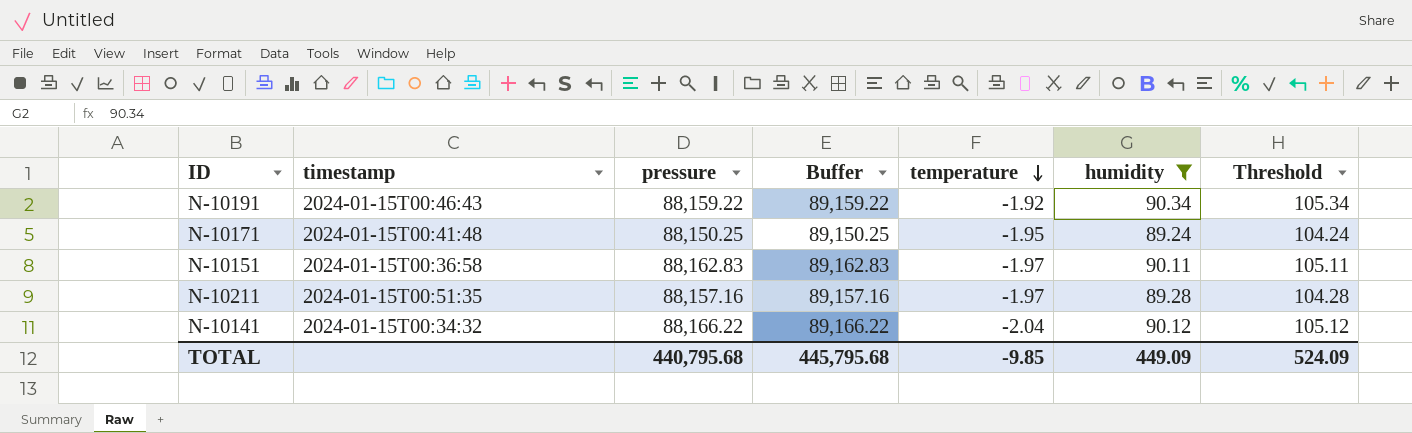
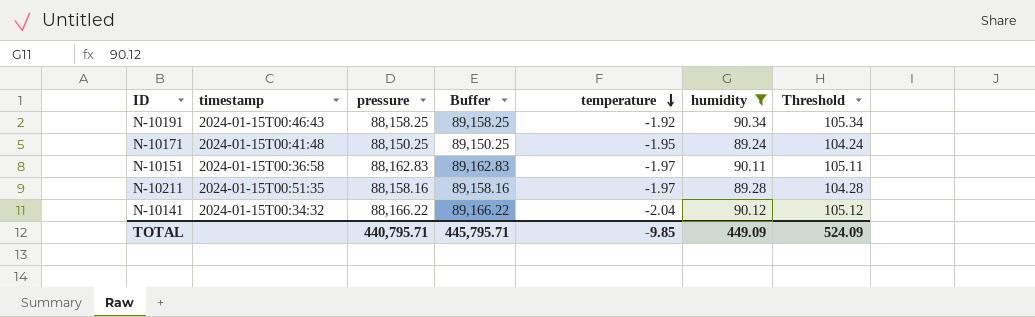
N-10191 | pressure: 88,159.22 -> 88,158.25
N-10191 | Buffer: 89,159.22 -> 89,158.25
N-10211 | pressure: 88,157.16 -> 88,158.16
N-10211 | Buffer: 89,157.16 -> 89,158.16
TOTAL | pressure: 440,795.68 -> 440,795.71
TOTAL | Buffer: 445,795.68 -> 445,795.71

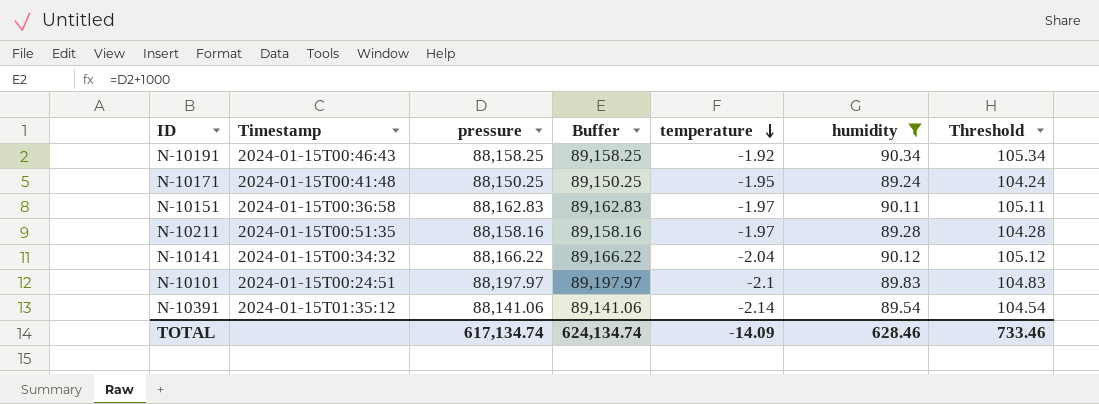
column name: timestamp -> Timestamp
row N-10101: none -> 2024-01-15T00:24:51 | 88,197.97 | 89,197.97 | -2.1 | 89.83 | 104.83
row N-10391: none -> 2024-01-15T01:35:12 | 88,141.06 | 89,141.06 | -2.14 | 89.54 | 104.54
TOTAL | pressure: 440,795.71 -> 617,134.74
TOTAL | Buffer: 445,795.71 -> 624,134.74
TOTAL | temperature: -9.85 -> -14.09
TOTAL | humidity: 449.09 -> 628.46
TOTAL | Threshold: 524.09 -> 733.46

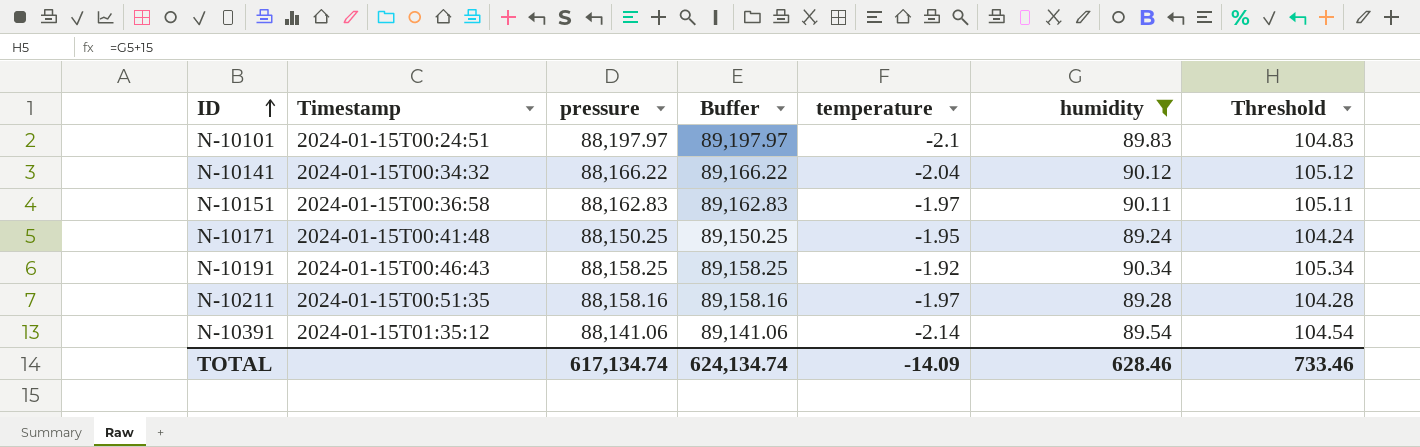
row order: temperature descending -> ID ascending

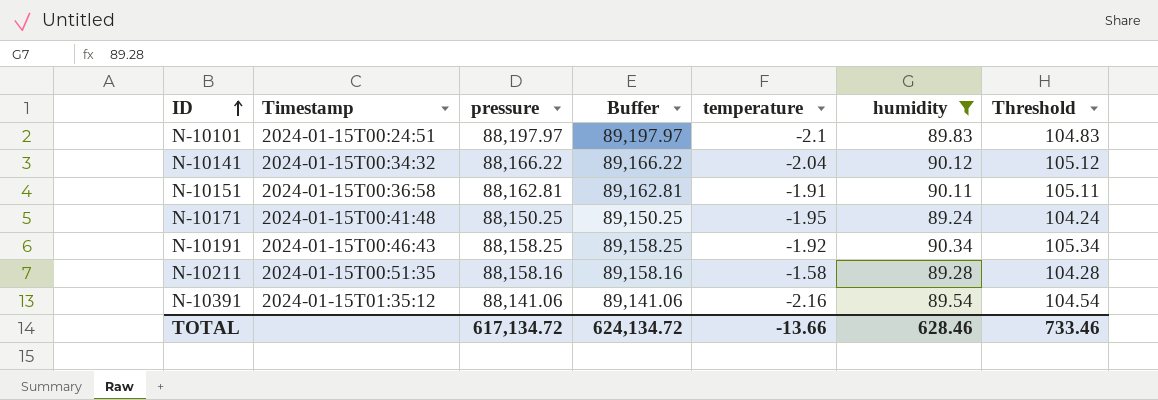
N-10151 | pressure: 88,162.83 -> 88,162.81
N-10151 | Buffer: 89,162.83 -> 89,162.81
N-10151 | temperature: -1.97 -> -1.91
N-10211 | temperature: -1.97 -> -1.58
N-10391 | temperature: -2.14 -> -2.16
TOTAL | pressure: 617,134.74 -> 617,134.72
TOTAL | Buffer: 624,134.74 -> 624,134.72
TOTAL | temperature: -14.09 -> -13.66

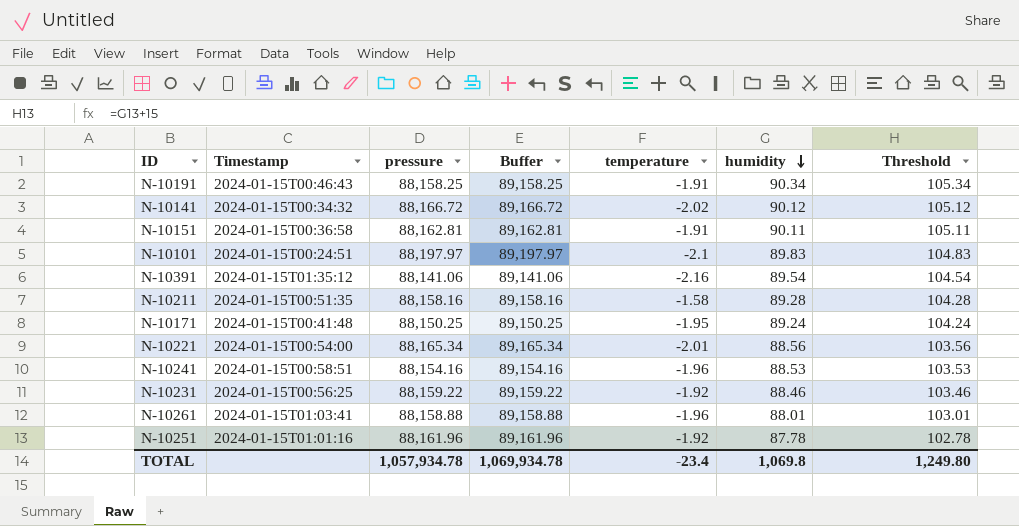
filter: humidity >= 89.24 -> none
row order: ID ascending -> humidity descending
N-10191 | temperature: -1.92 -> -1.91
N-10141 | pressure: 88,166.22 -> 88,166.72
N-10141 | Buffer: 89,166.22 -> 89,166.72
N-10141 | temperature: -2.04 -> -2.02
TOTAL | pressure: 617,134.72 -> 1,057,934.78
TOTAL | Buffer: 624,134.72 -> 1,069,934.78
TOTAL | temperature: -13.66 -> -23.4
TOTAL | humidity: 628.46 -> 1,069.8
TOTAL | Threshold: 733.46 -> 1,249.80

